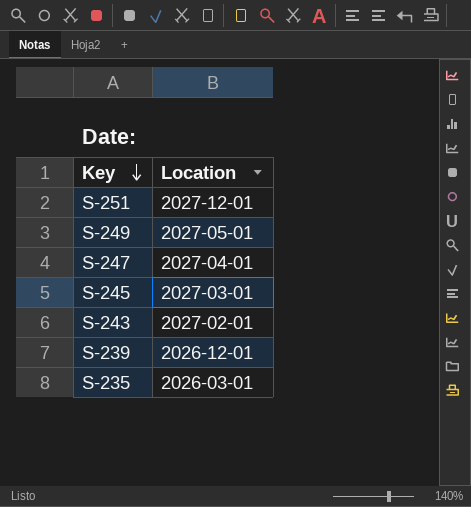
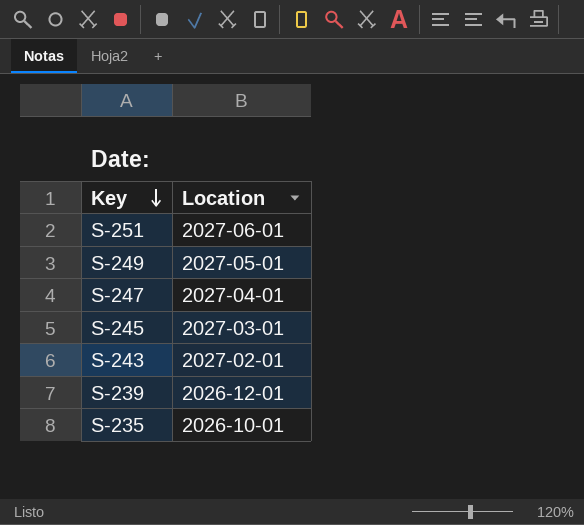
S-251 | Location: 2027-12-01 -> 2027-06-01
S-235 | Location: 2026-03-01 -> 2026-10-01

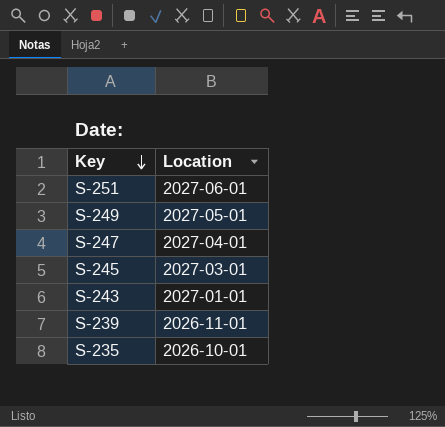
S-243 | Location: 2027-02-01 -> 2027-01-01
S-239 | Location: 2026-12-01 -> 2026-11-01

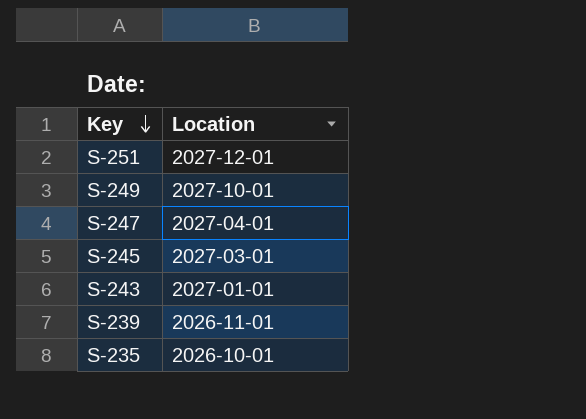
S-251 | Location: 2027-06-01 -> 2027-12-01
S-249 | Location: 2027-05-01 -> 2027-10-01

